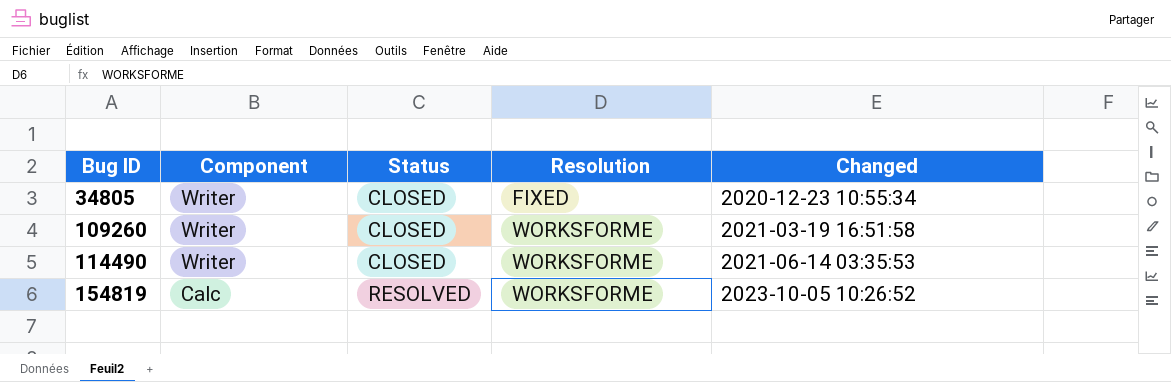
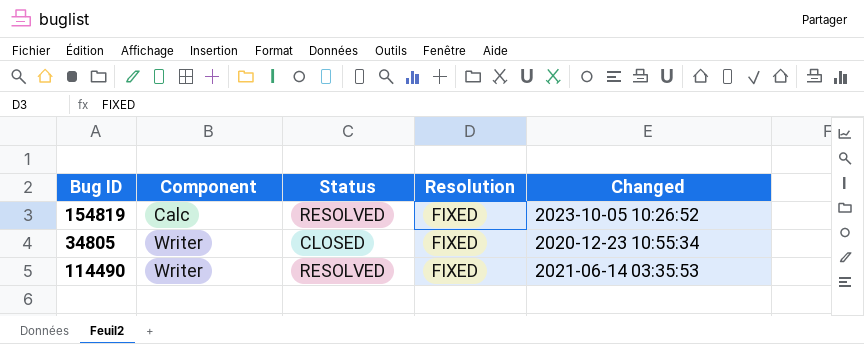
row order: Bug ID ascending -> Component ascending
row 109260: Writer | CLOSED | WORKSFORME | 2021-03-19 16:51:58 -> none
154819 | Resolution: WORKSFORME -> FIXED
114490 | Status: CLOSED -> RESOLVED
114490 | Resolution: WORKSFORME -> FIXED

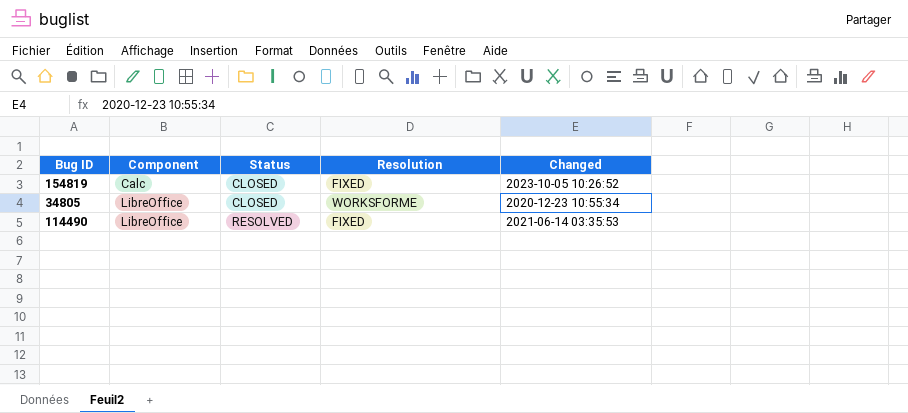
154819 | Status: RESOLVED -> CLOSED
34805 | Component: Writer -> LibreOffice
34805 | Resolution: FIXED -> WORKSFORME
114490 | Component: Writer -> LibreOffice

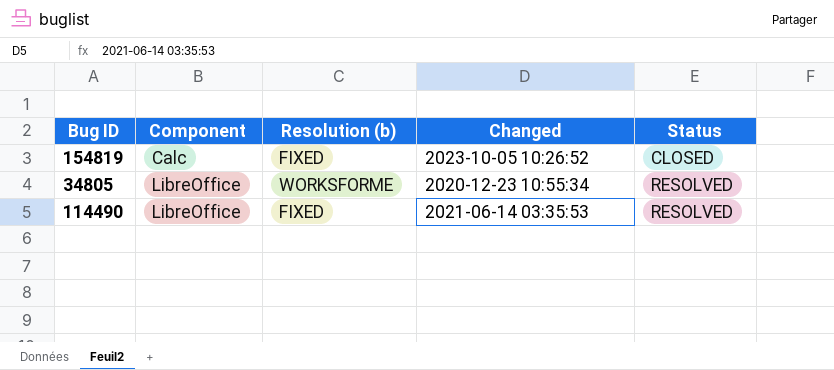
column name: Resolution -> Resolution (b)
column Status | position: 3 -> 5
34805 | Status: CLOSED -> RESOLVED

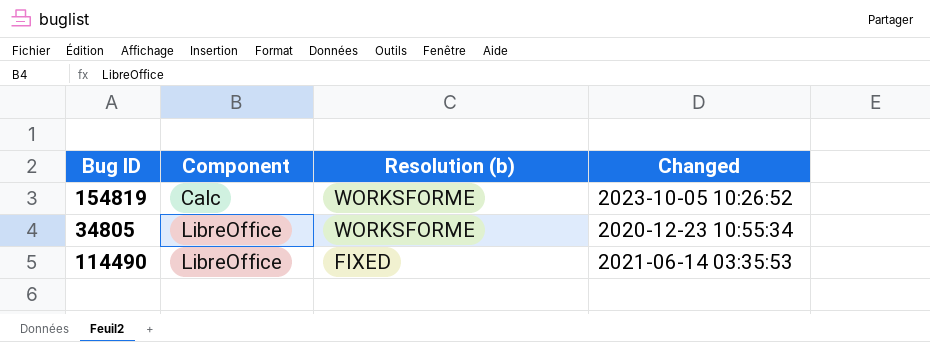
column Status | position: 5 -> none
154819 | Resolution (b): FIXED -> WORKSFORME

